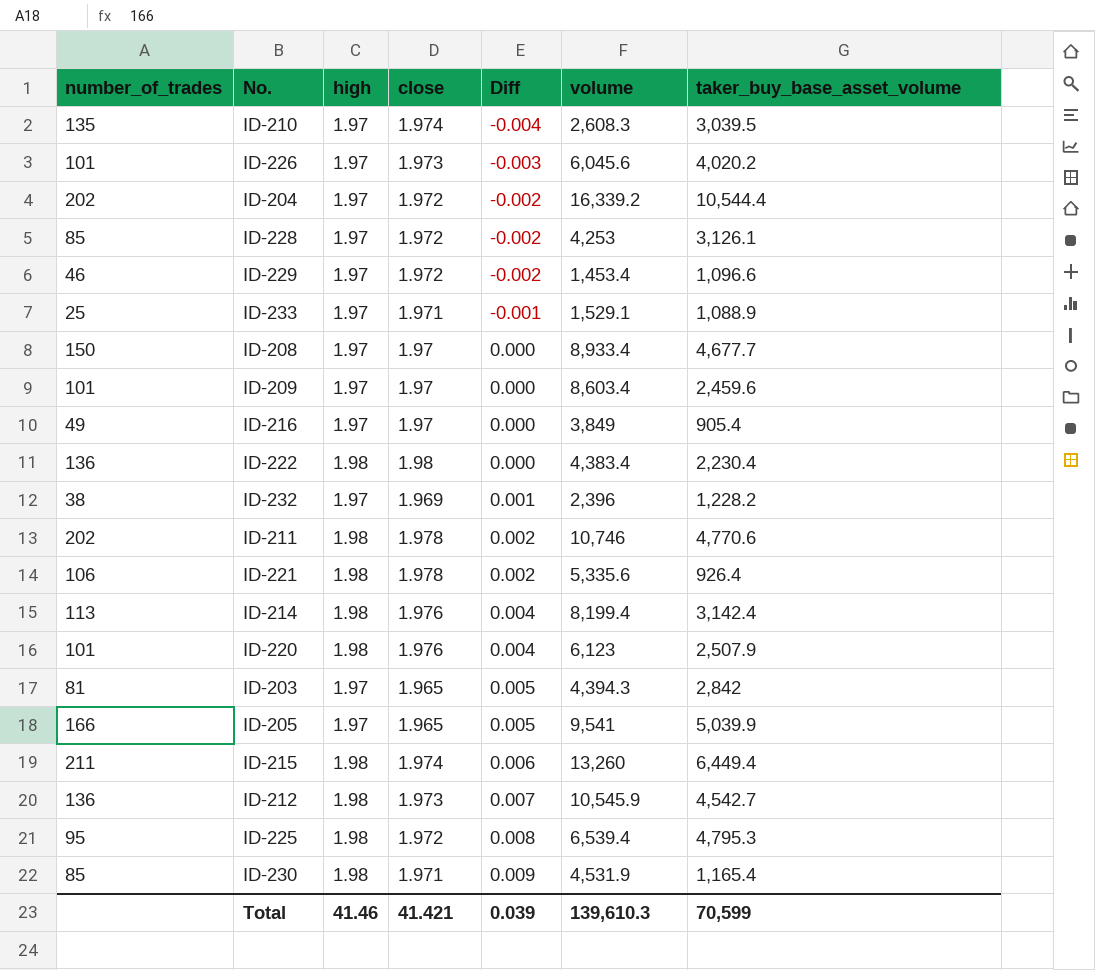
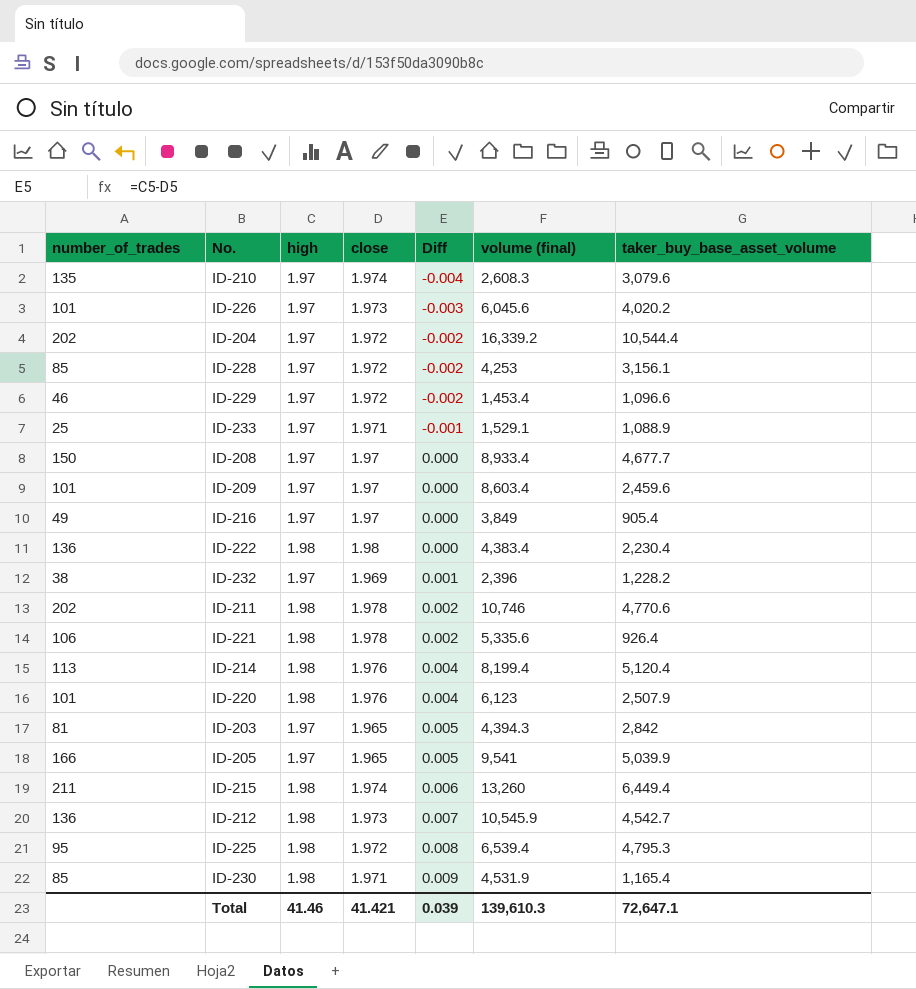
column name: volume -> volume (final)
ID-210 | taker_buy_base_asset_volume: 3,039.5 -> 3,079.6
ID-228 | taker_buy_base_asset_volume: 3,126.1 -> 3,156.1
ID-214 | taker_buy_base_asset_volume: 3,142.4 -> 5,120.4
Total | taker_buy_base_asset_volume: 70,599 -> 72,647.1

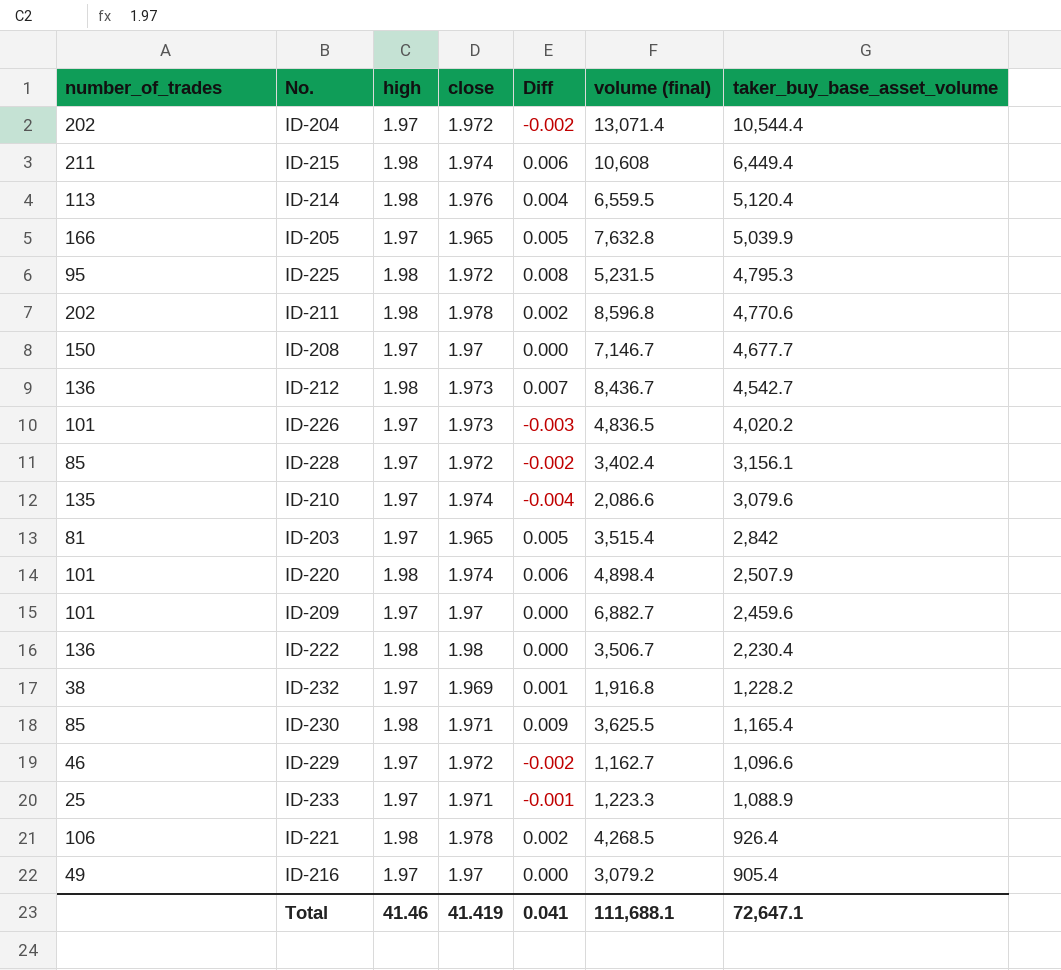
row order: Diff ascending -> taker_buy_base_asset_volume descending
ID-204 | volume (final): 16,339.2 -> 13,071.4
ID-215 | volume (final): 13,260 -> 10,608
ID-214 | volume (final): 8,199.4 -> 6,559.5
ID-205 | volume (final): 9,541 -> 7,632.8
ID-225 | volume (final): 6,539.4 -> 5,231.5
ID-211 | volume (final): 10,746 -> 8,596.8
ID-208 | volume (final): 8,933.4 -> 7,146.7
ID-212 | volume (final): 10,545.9 -> 8,436.7
ID-226 | volume (final): 6,045.6 -> 4,836.5
ID-228 | volume (final): 4,253 -> 3,402.4
ID-210 | volume (final): 2,608.3 -> 2,086.6
ID-203 | volume (final): 4,394.3 -> 3,515.4
ID-220 | close: 1.976 -> 1.974
ID-220 | Diff: 0.004 -> 0.006
ID-220 | volume (final): 6,123 -> 4,898.4
ID-209 | volume (final): 8,603.4 -> 6,882.7
ID-222 | volume (final): 4,383.4 -> 3,506.7
ID-232 | volume (final): 2,396 -> 1,916.8
ID-230 | volume (final): 4,531.9 -> 3,625.5
ID-229 | volume (final): 1,453.4 -> 1,162.7
ID-233 | volume (final): 1,529.1 -> 1,223.3
ID-221 | volume (final): 5,335.6 -> 4,268.5
ID-216 | volume (final): 3,849 -> 3,079.2
Total | close: 41.421 -> 41.419
Total | Diff: 0.039 -> 0.041
Total | volume (final): 139,610.3 -> 111,688.1

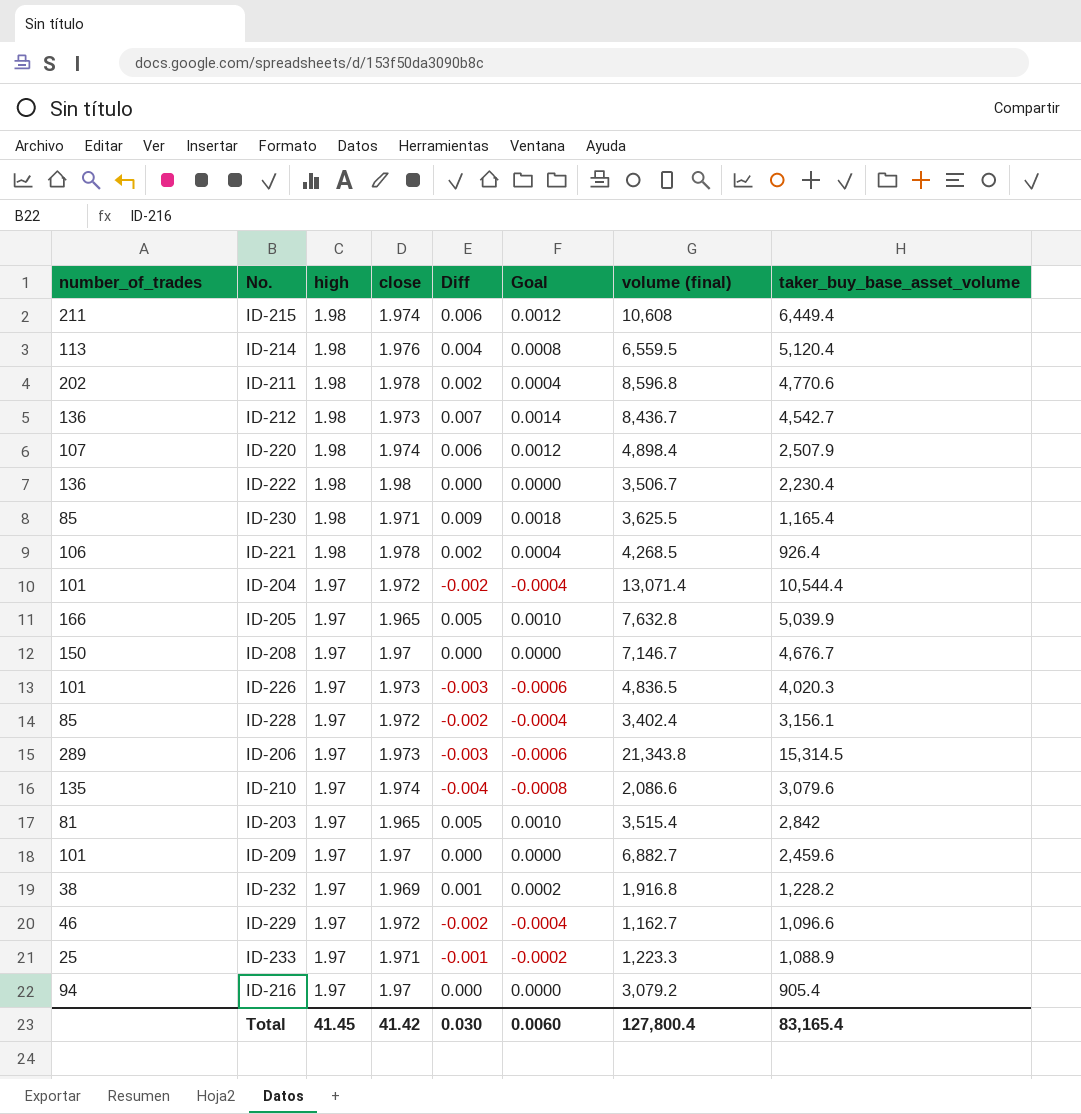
row order: taker_buy_base_asset_volume descending -> high descending
column Goal | formula: none -> [Diff] * 0.2
row ID-225: 95 | 1.98 | 1.972 | 0.008 | 5,231.5 | 4,795.3 -> none
ID-220 | number_of_trades: 101 -> 107
ID-204 | number_of_trades: 202 -> 101
ID-208 | taker_buy_base_asset_volume: 4,677.7 -> 4,676.7
ID-226 | taker_buy_base_asset_volume: 4,020.2 -> 4,020.3
row ID-206: none -> 289 | 1.97 | 1.973 | -0.003 | -0.0006 | 21,343.8 | 15,314.5
ID-216 | number_of_trades: 49 -> 94
Total | high: 41.46 -> 41.45
Total | close: 41.419 -> 41.42
Total | Diff: 0.041 -> 0.030
Total | volume (final): 111,688.1 -> 127,800.4
Total | taker_buy_base_asset_volume: 72,647.1 -> 83,165.4

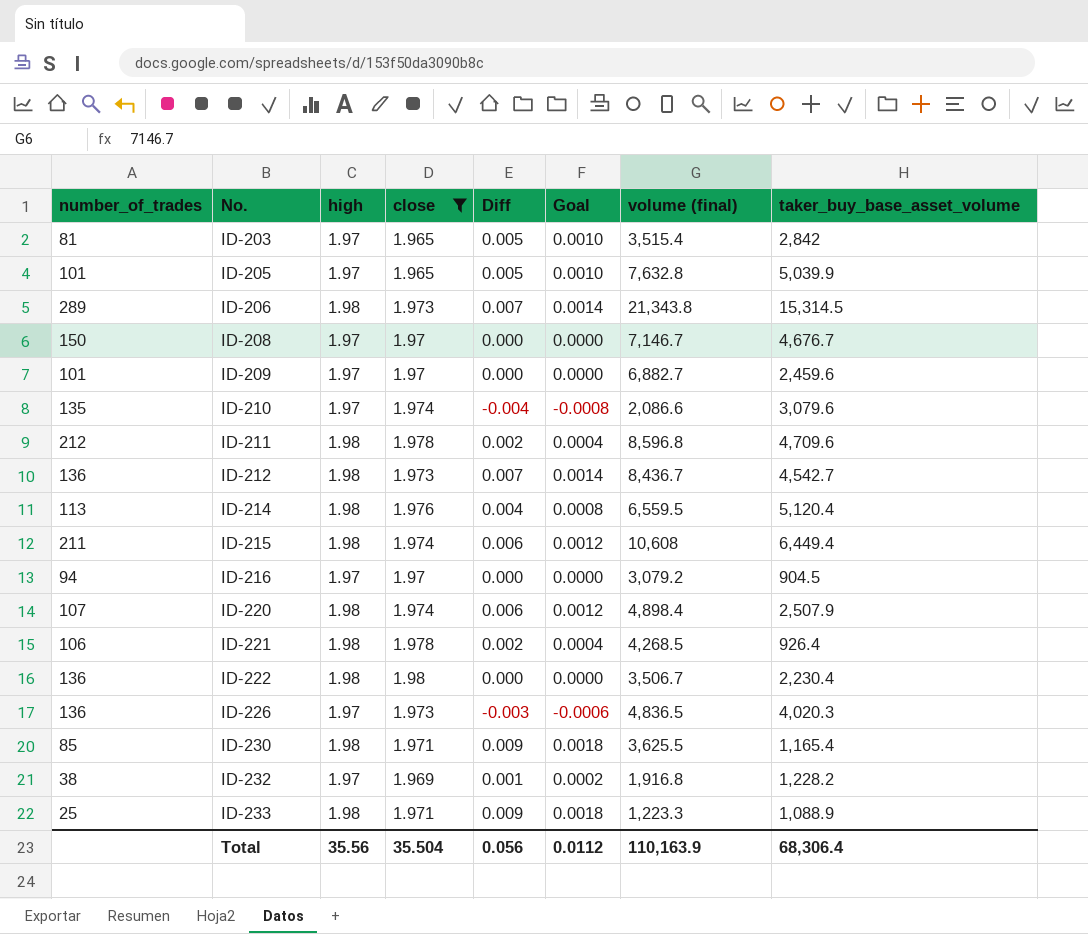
filter: none -> close != 1.972
row order: high descending -> No. ascending
ID-205 | number_of_trades: 166 -> 101
ID-206 | high: 1.97 -> 1.98
ID-206 | Diff: -0.003 -> 0.007
ID-206 | Goal: -0.0006 -> 0.0014
ID-211 | number_of_trades: 202 -> 212
ID-211 | taker_buy_base_asset_volume: 4,770.6 -> 4,709.6
ID-216 | taker_buy_base_asset_volume: 905.4 -> 904.5
ID-226 | number_of_trades: 101 -> 136
ID-233 | high: 1.97 -> 1.98
ID-233 | Diff: -0.001 -> 0.009
ID-233 | Goal: -0.0002 -> 0.0018
Total | high: 41.45 -> 35.56
Total | close: 41.42 -> 35.504
Total | Diff: 0.030 -> 0.056
Total | Goal: 0.0060 -> 0.0112
Total | volume (final): 127,800.4 -> 110,163.9
Total | taker_buy_base_asset_volume: 83,165.4 -> 68,306.4

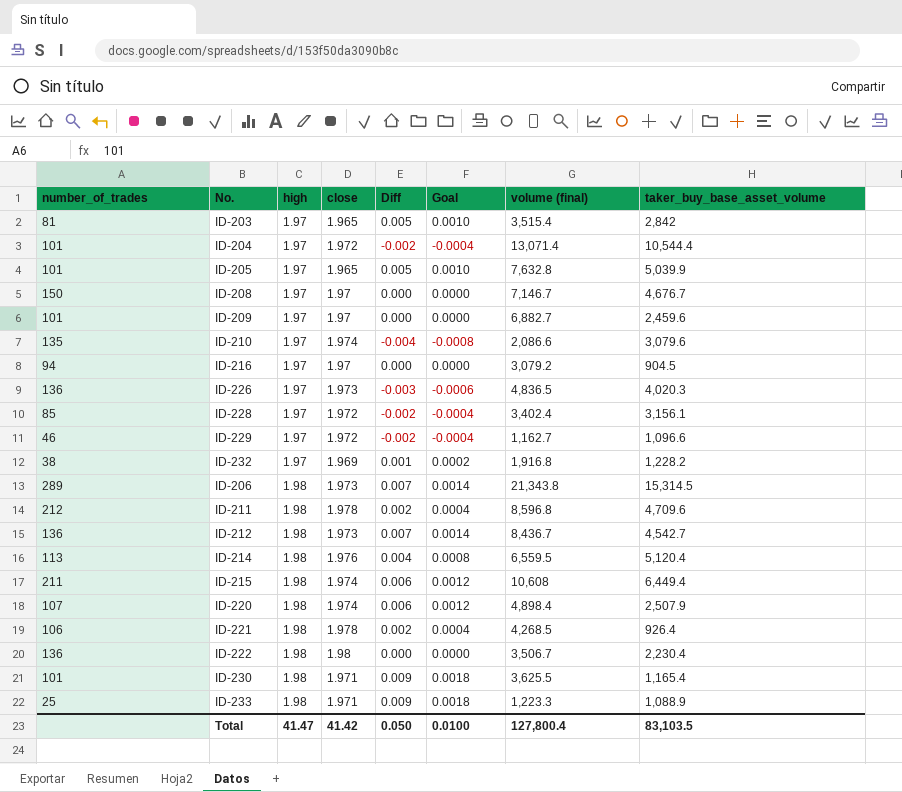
filter: close != 1.972 -> none
row order: No. ascending -> high ascending
ID-230 | number_of_trades: 85 -> 101
Total | high: 35.56 -> 41.47
Total | close: 35.504 -> 41.42
Total | Diff: 0.056 -> 0.050
Total | Goal: 0.0112 -> 0.0100
Total | volume (final): 110,163.9 -> 127,800.4
Total | taker_buy_base_asset_volume: 68,306.4 -> 83,103.5

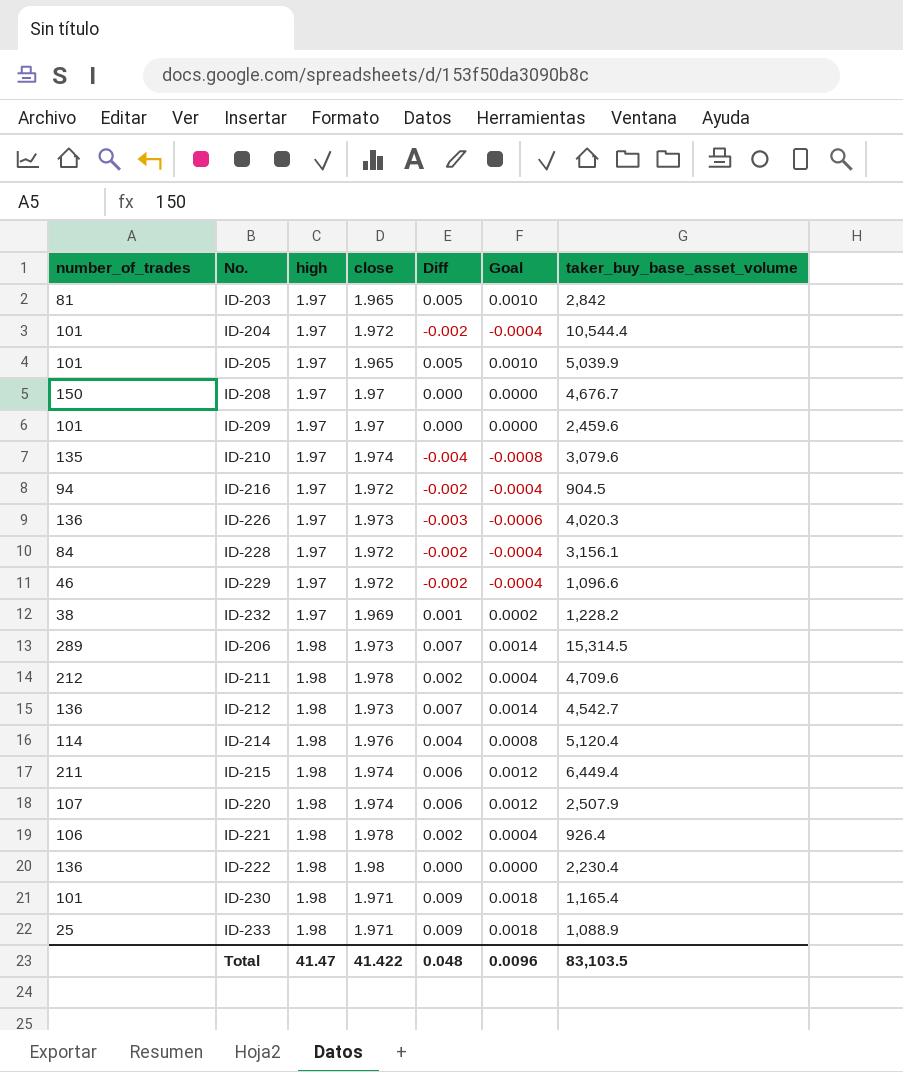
column volume (final) | position: 7 -> none
ID-216 | close: 1.97 -> 1.972
ID-216 | Diff: 0.000 -> -0.002
ID-216 | Goal: 0.0000 -> -0.0004
ID-228 | number_of_trades: 85 -> 84
ID-214 | number_of_trades: 113 -> 114
Total | close: 41.42 -> 41.422
Total | Diff: 0.050 -> 0.048
Total | Goal: 0.0100 -> 0.0096

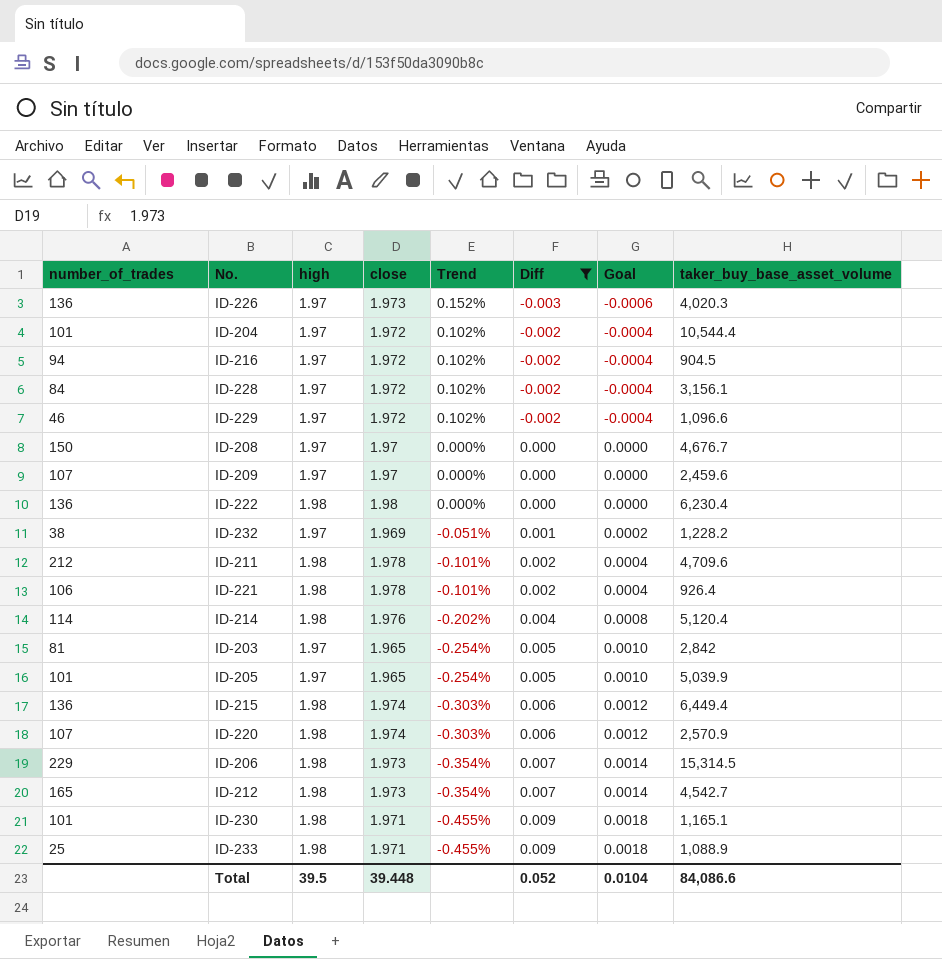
filter: none -> Diff != -0.004
row order: high ascending -> Trend descending
column Trend | formula: none -> ([close] - [high]) / [high]
ID-209 | number_of_trades: 101 -> 107
ID-222 | taker_buy_base_asset_volume: 2,230.4 -> 6,230.4
ID-215 | number_of_trades: 211 -> 136
ID-220 | taker_buy_base_asset_volume: 2,507.9 -> 2,570.9
ID-206 | number_of_trades: 289 -> 229
ID-212 | number_of_trades: 136 -> 165
ID-230 | taker_buy_base_asset_volume: 1,165.4 -> 1,165.1
Total | high: 41.47 -> 39.5
Total | close: 41.422 -> 39.448
Total | Diff: 0.048 -> 0.052
Total | Goal: 0.0096 -> 0.0104
Total | taker_buy_base_asset_volume: 83,103.5 -> 84,086.6

